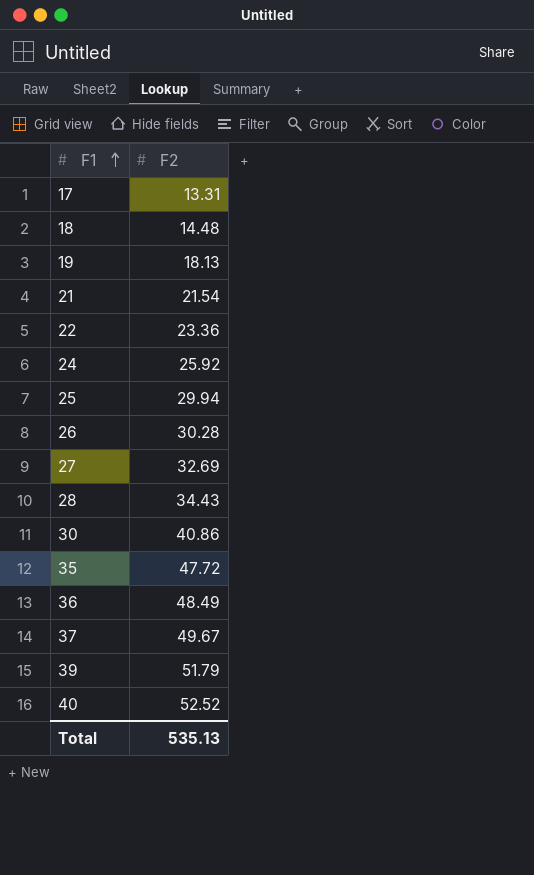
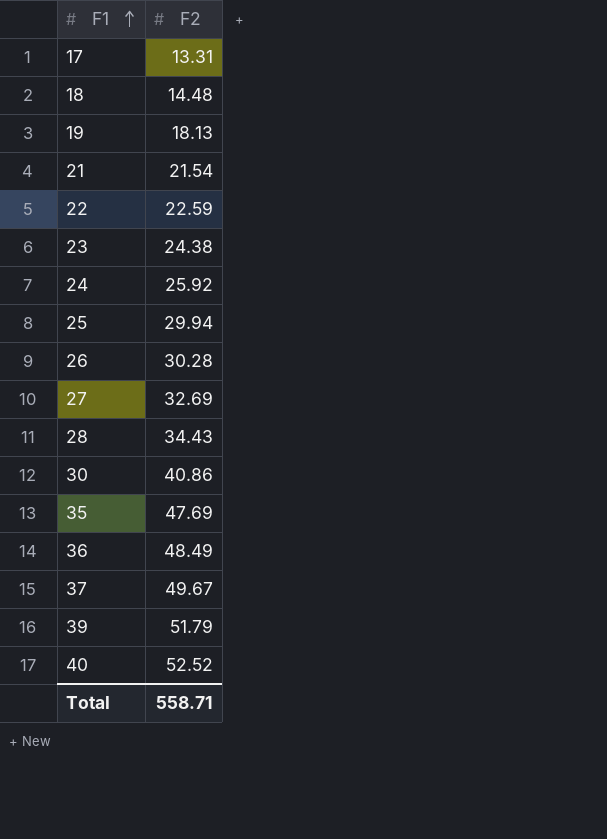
22 | F2: 23.36 -> 22.59
row 23: none -> 24.38
35 | F2: 47.72 -> 47.69
Total | F2: 535.13 -> 558.71

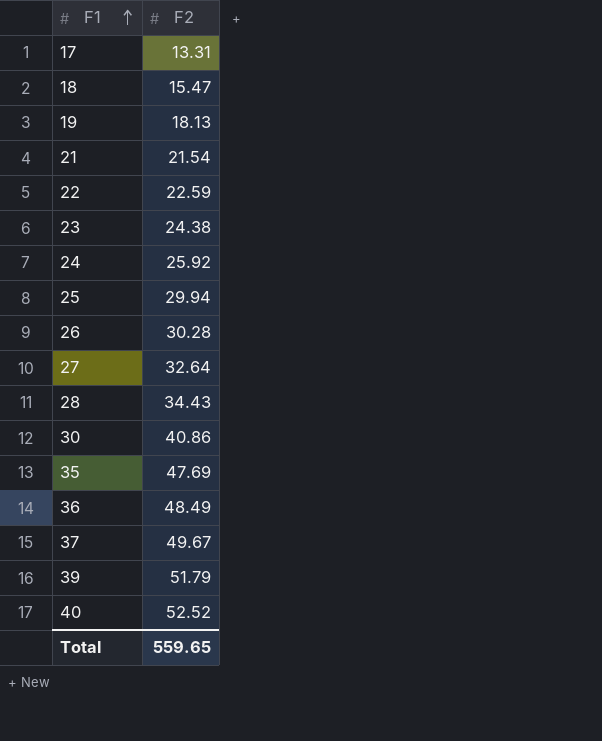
18 | F2: 14.48 -> 15.47
27 | F2: 32.69 -> 32.64
Total | F2: 558.71 -> 559.65

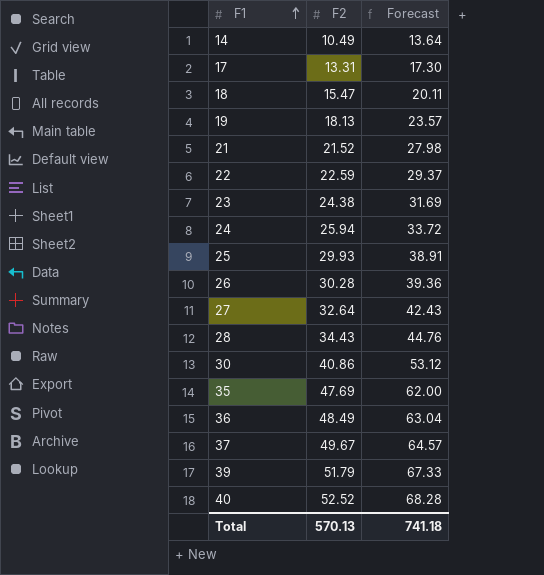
column Forecast | formula: none -> [F2] * 1.3
row 14: none -> 10.49 | 13.64
21 | F2: 21.54 -> 21.52
24 | F2: 25.92 -> 25.94
25 | F2: 29.94 -> 29.93
Total | F2: 559.65 -> 570.13

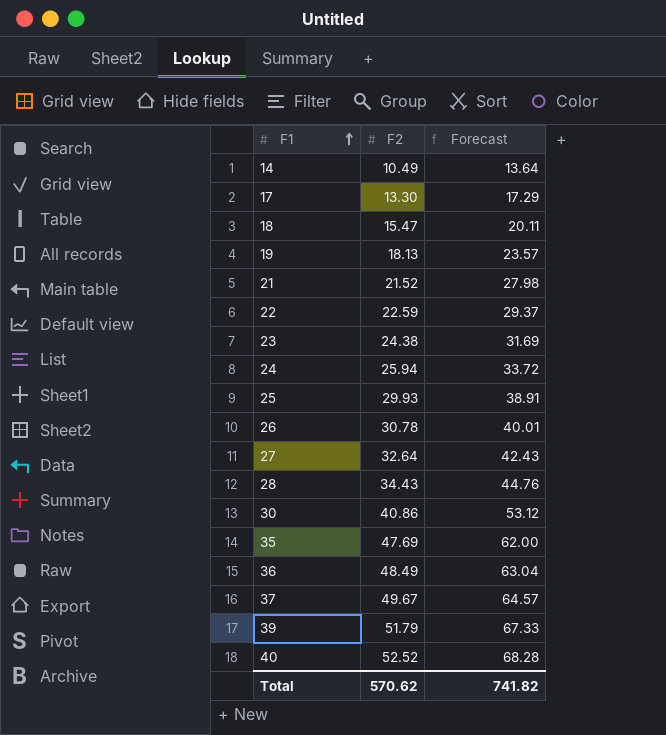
17 | F2: 13.31 -> 13.30
17 | Forecast: 17.30 -> 17.29
26 | F2: 30.28 -> 30.78
26 | Forecast: 39.36 -> 40.01
Total | F2: 570.13 -> 570.62
Total | Forecast: 741.18 -> 741.82

